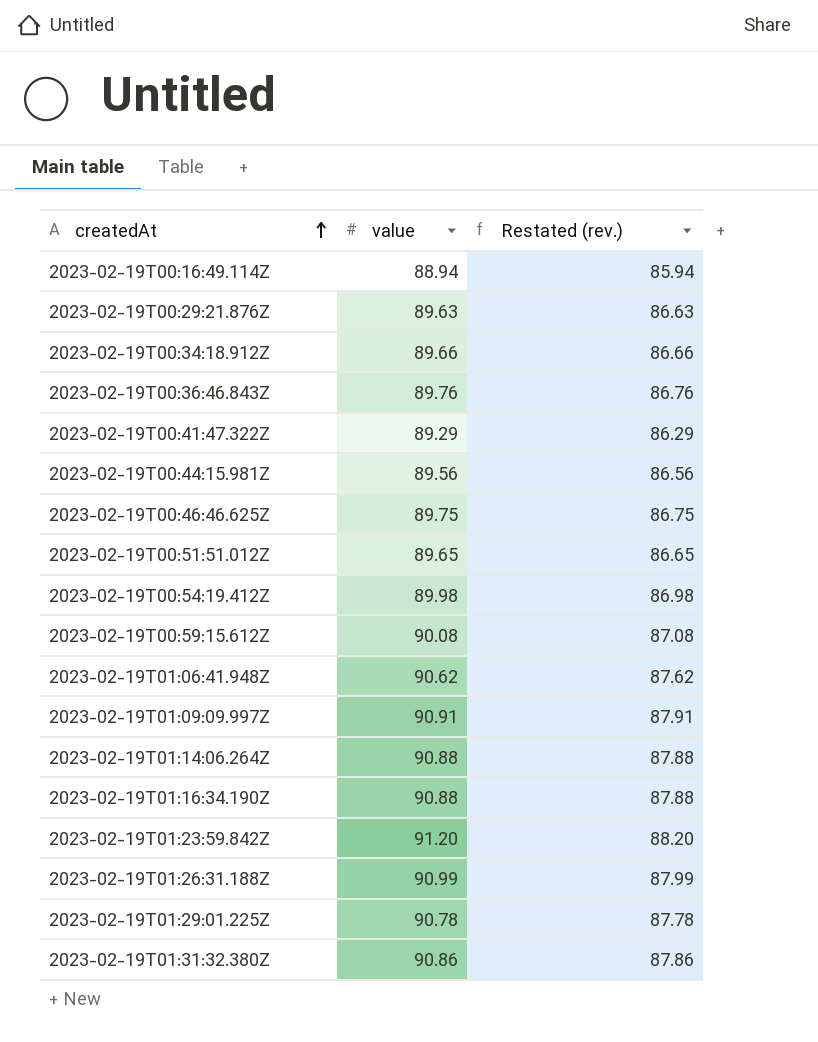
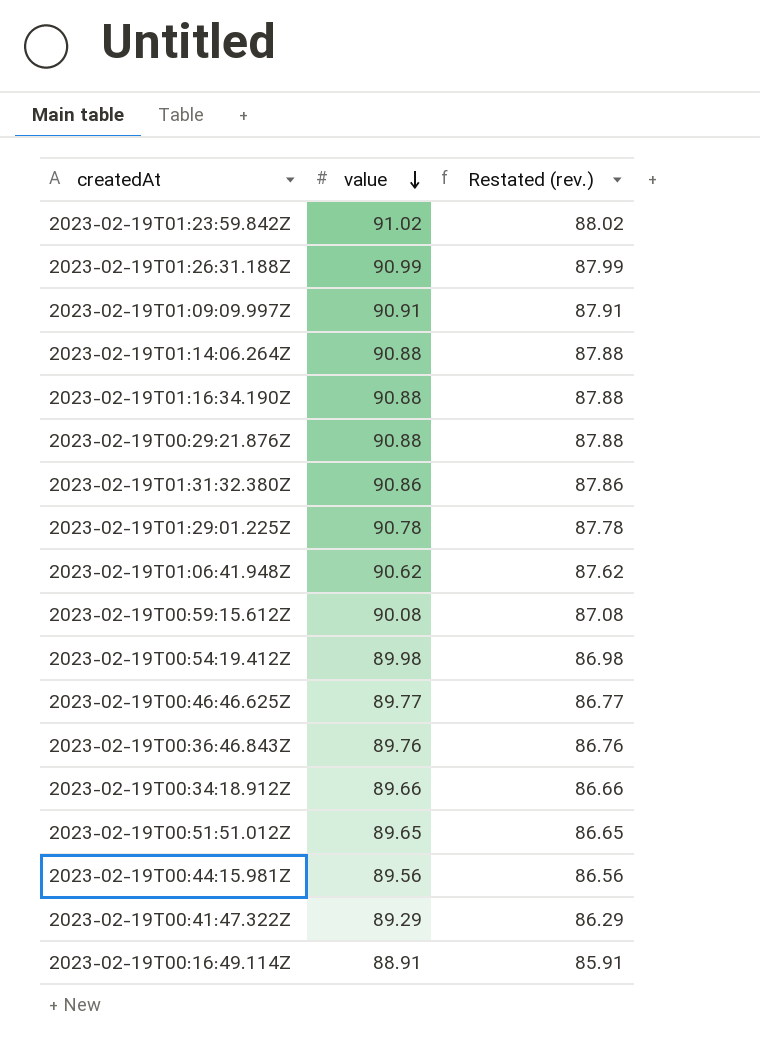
row order: createdAt ascending -> value descending
2023-02-19T01:23:59.842Z | value: 91.20 -> 91.02
2023-02-19T01:23:59.842Z | Restated (rev.): 88.20 -> 88.02
2023-02-19T00:29:21.876Z | value: 89.63 -> 90.88
2023-02-19T00:29:21.876Z | Restated (rev.): 86.63 -> 87.88
2023-02-19T00:46:46.625Z | value: 89.75 -> 89.77
2023-02-19T00:46:46.625Z | Restated (rev.): 86.75 -> 86.77
2023-02-19T00:16:49.114Z | value: 88.94 -> 88.91
2023-02-19T00:16:49.114Z | Restated (rev.): 85.94 -> 85.91

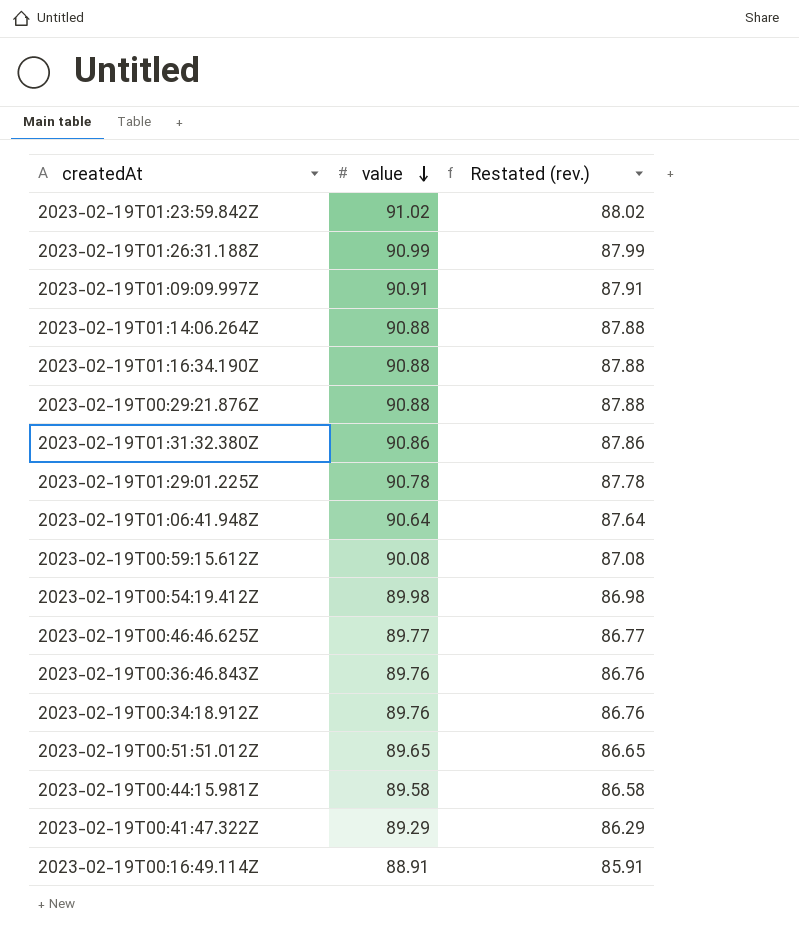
2023-02-19T01:06:41.948Z | value: 90.62 -> 90.64
2023-02-19T01:06:41.948Z | Restated (rev.): 87.62 -> 87.64
2023-02-19T00:34:18.912Z | value: 89.66 -> 89.76
2023-02-19T00:34:18.912Z | Restated (rev.): 86.66 -> 86.76
2023-02-19T00:44:15.981Z | value: 89.56 -> 89.58
2023-02-19T00:44:15.981Z | Restated (rev.): 86.56 -> 86.58

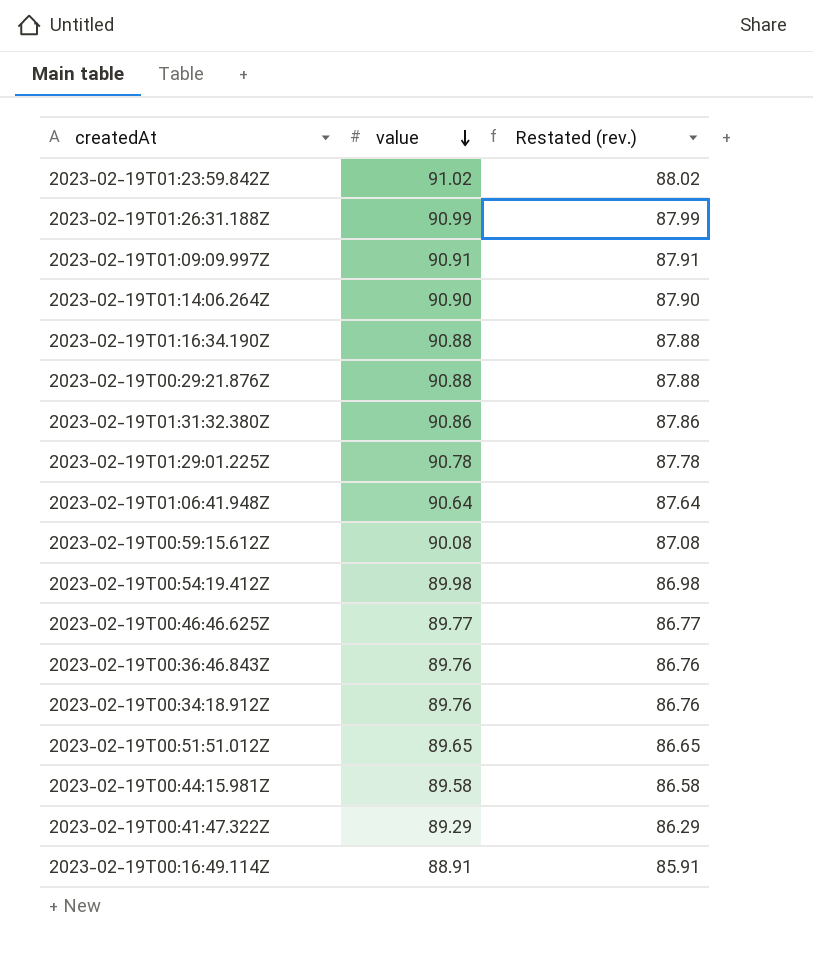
2023-02-19T01:14:06.264Z | value: 90.88 -> 90.90
2023-02-19T01:14:06.264Z | Restated (rev.): 87.88 -> 87.90

